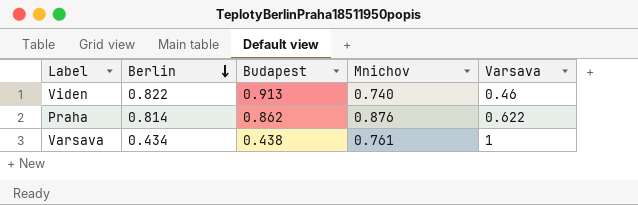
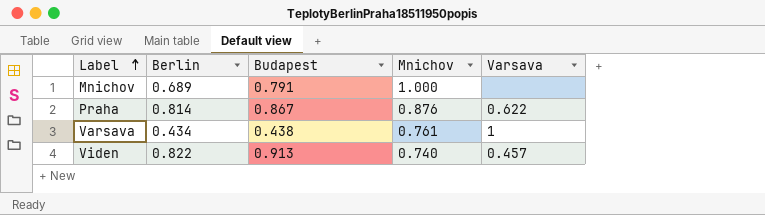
row order: Berlin descending -> Label ascending
row Mnichov: none -> 0.689 | 0.791 | 1.000 | none
Praha | Budapest: 0.862 -> 0.867
Viden | Varsava: 0.46 -> 0.457

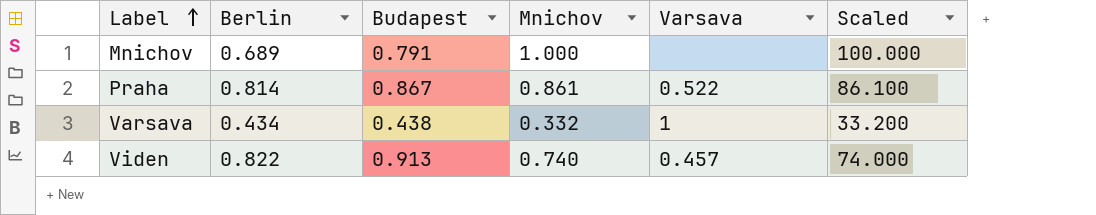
column Scaled | formula: none -> [Mnichov] * 100
Praha | Mnichov: 0.876 -> 0.861
Praha | Varsava: 0.622 -> 0.522
Varsava | Mnichov: 0.761 -> 0.332

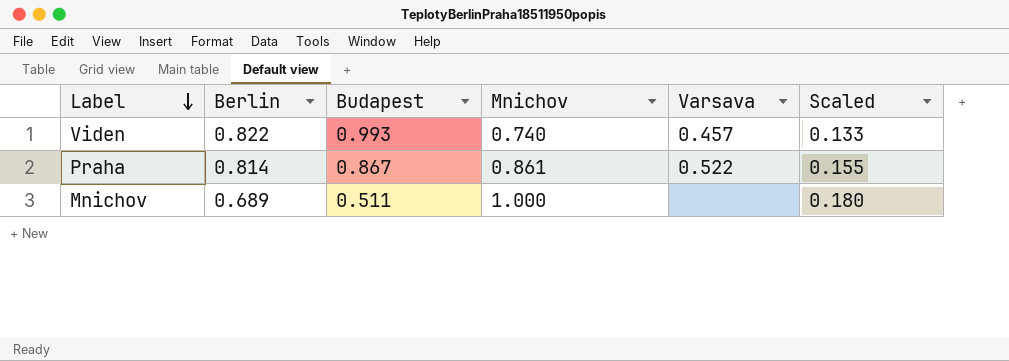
row order: Label ascending -> Label descending
column Scaled | formula: [Mnichov] * 100 -> [Mnichov] * 0.18
row Varsava: 0.434 | 0.438 | 0.332 | 1 | 33.200 -> none
Viden | Budapest: 0.913 -> 0.993
Mnichov | Budapest: 0.791 -> 0.511

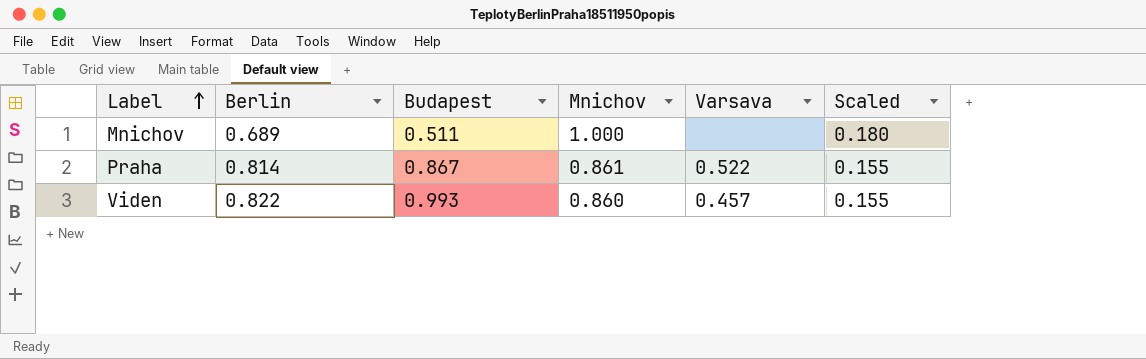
row order: Label descending -> Label ascending
Viden | Mnichov: 0.740 -> 0.860
Viden | Scaled: 0.133 -> 0.155

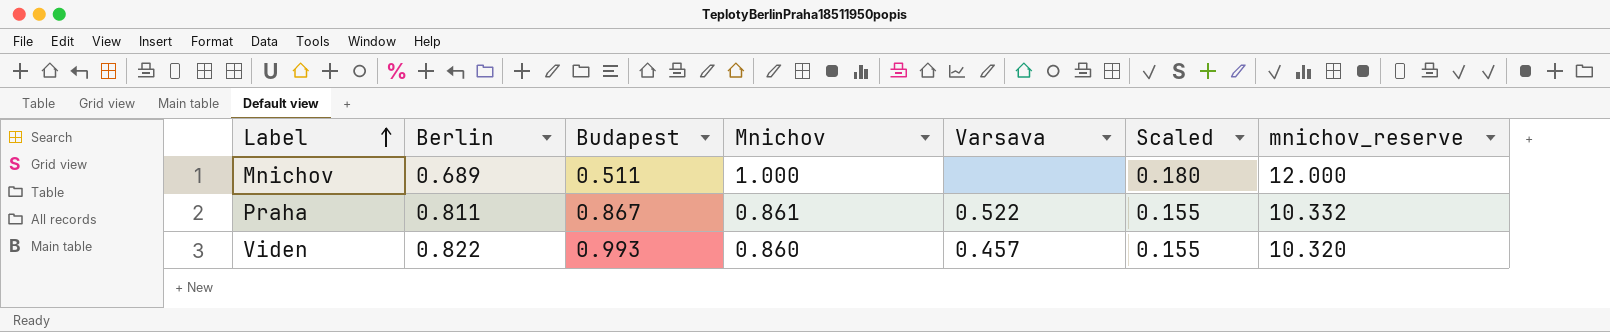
column mnichov_reserve | formula: none -> [Mnichov] * 12
Praha | Berlin: 0.814 -> 0.811

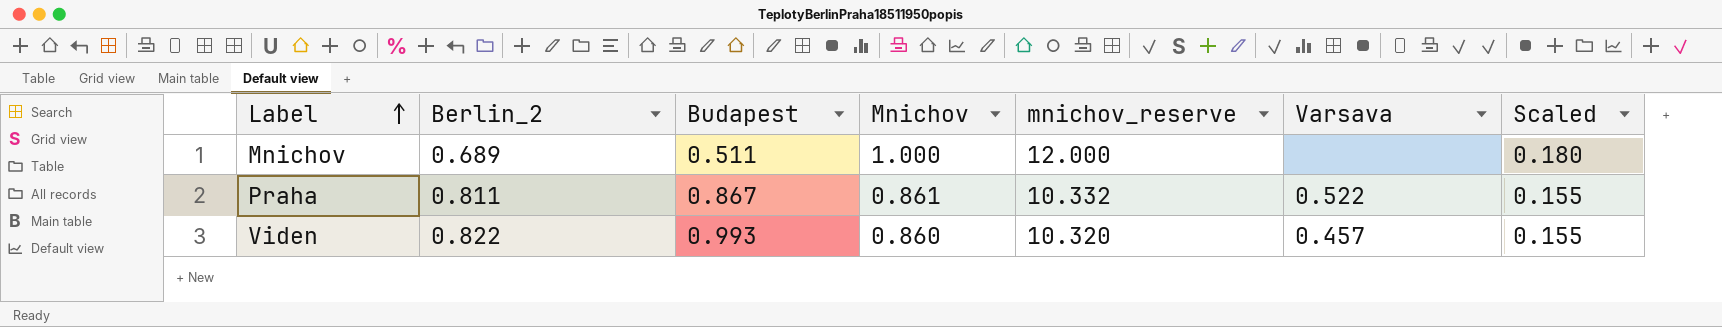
column name: Berlin -> Berlin_2
column mnichov_reserve | position: 7 -> 5

